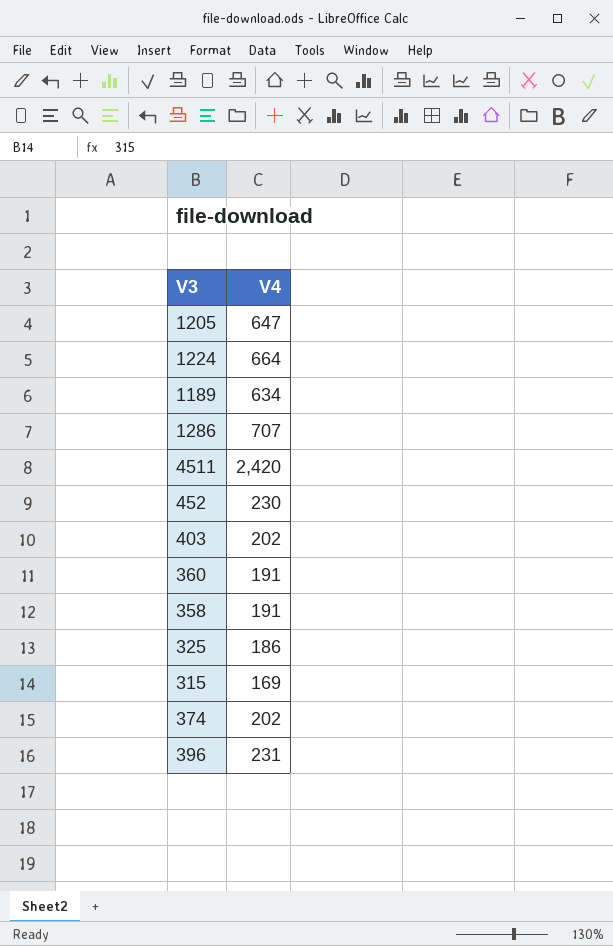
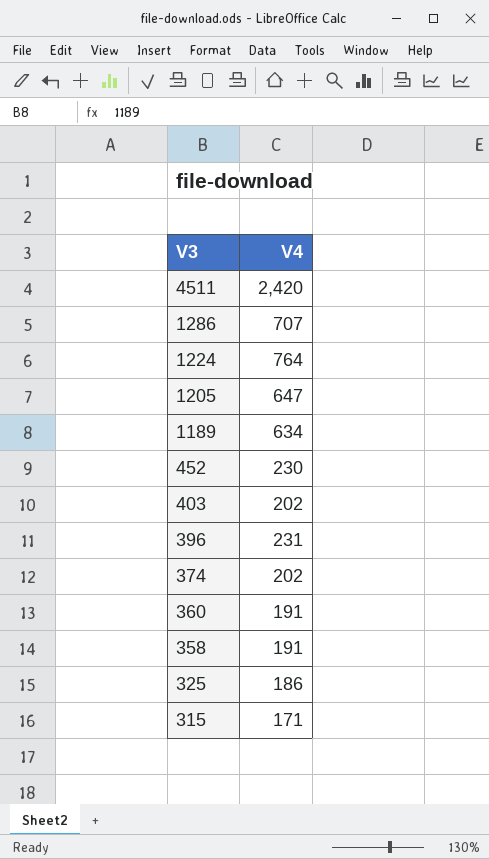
row order: none -> V3 descending
1224 | V4: 664 -> 764
315 | V4: 169 -> 171

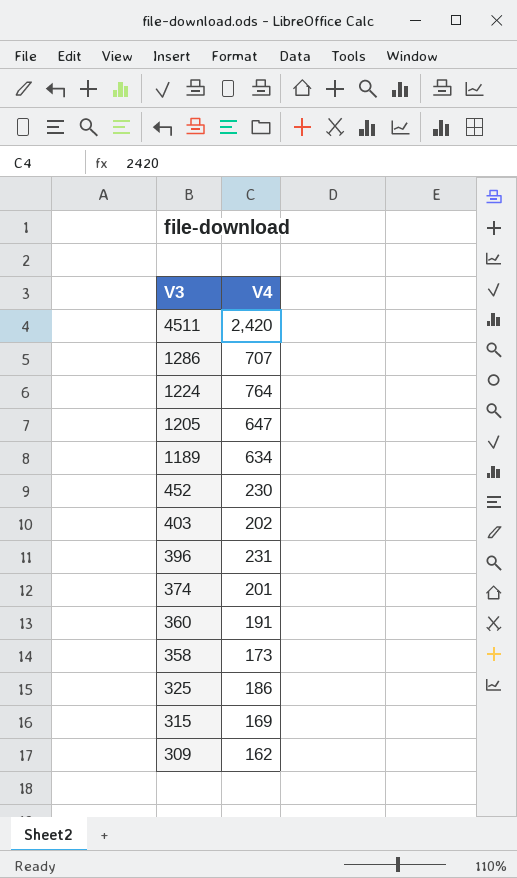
374 | V4: 202 -> 201
358 | V4: 191 -> 173
315 | V4: 171 -> 169
row 309: none -> 162

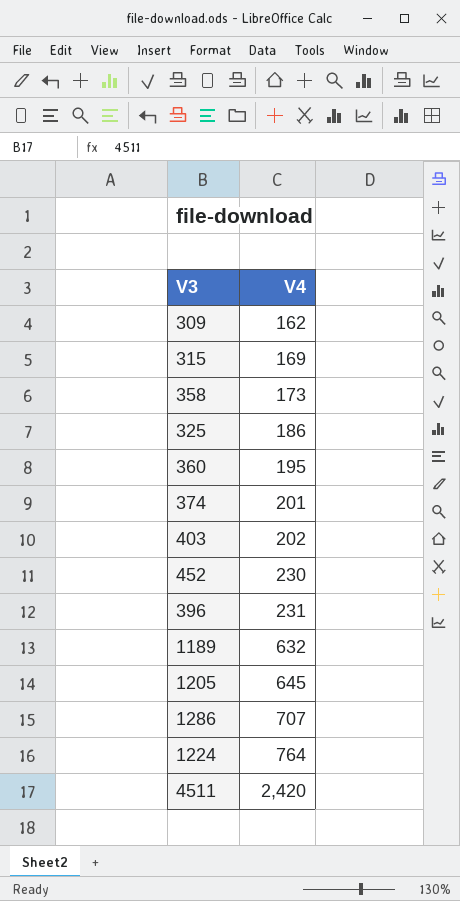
row order: V3 descending -> V4 ascending
360 | V4: 191 -> 195
1189 | V4: 634 -> 632
1205 | V4: 647 -> 645

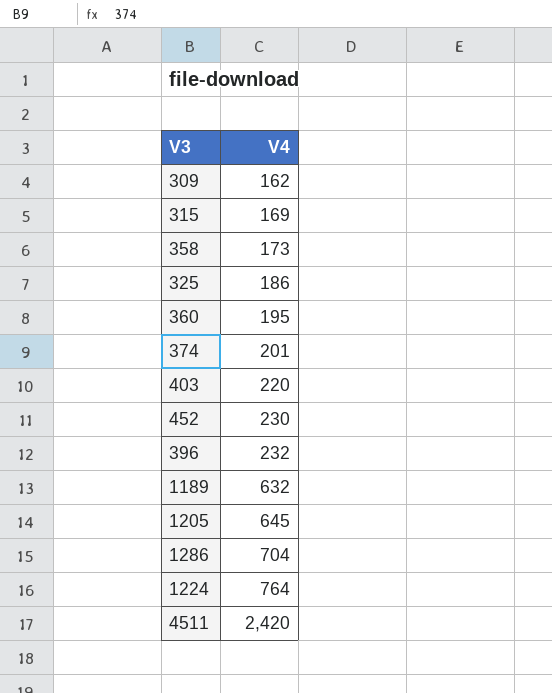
403 | V4: 202 -> 220
396 | V4: 231 -> 232
1286 | V4: 707 -> 704

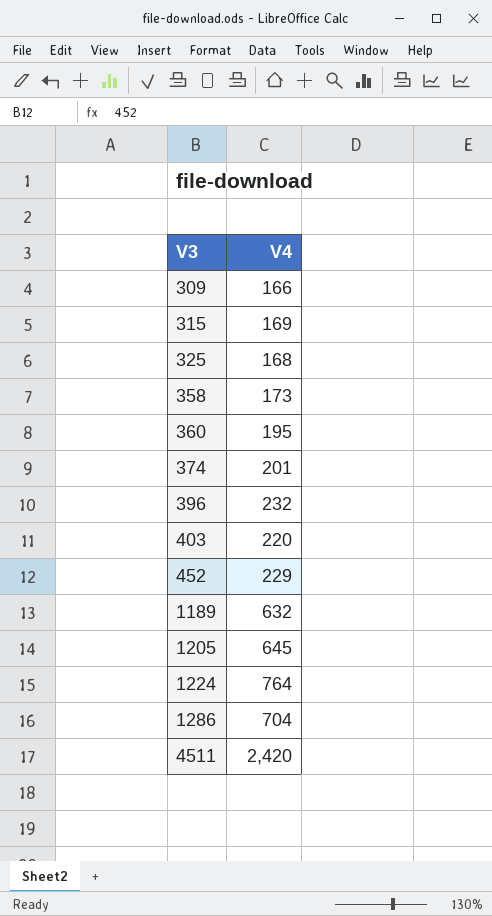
row order: V4 ascending -> V3 ascending
309 | V4: 162 -> 166
325 | V4: 186 -> 168
452 | V4: 230 -> 229

